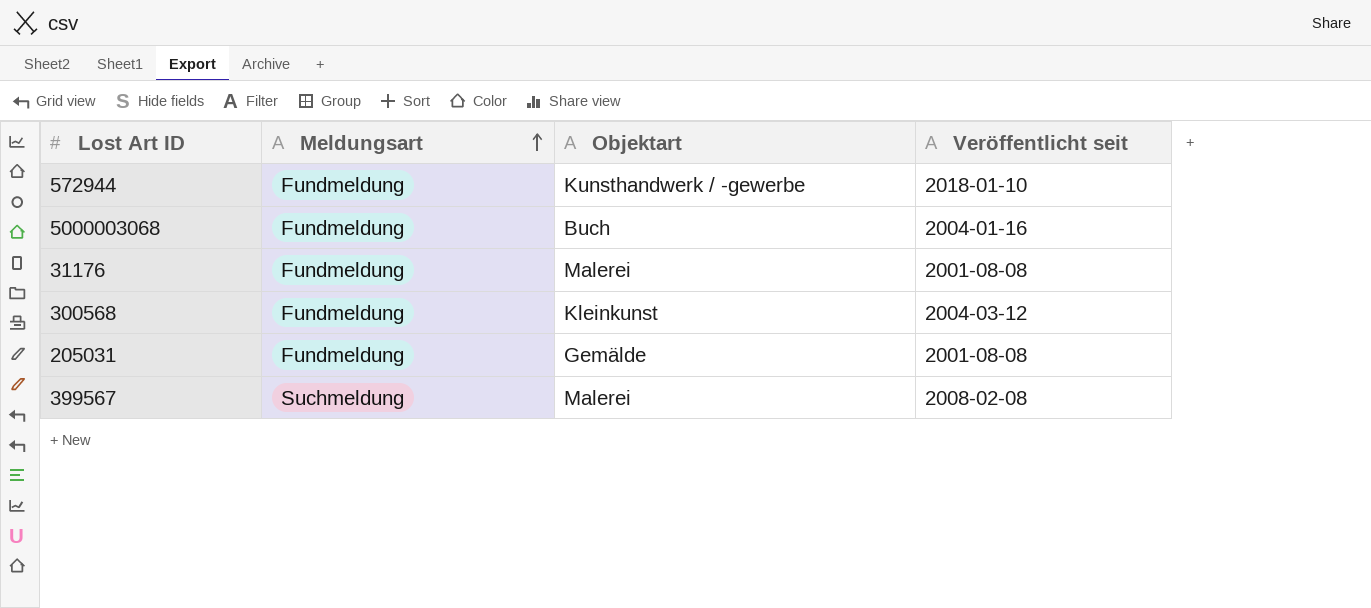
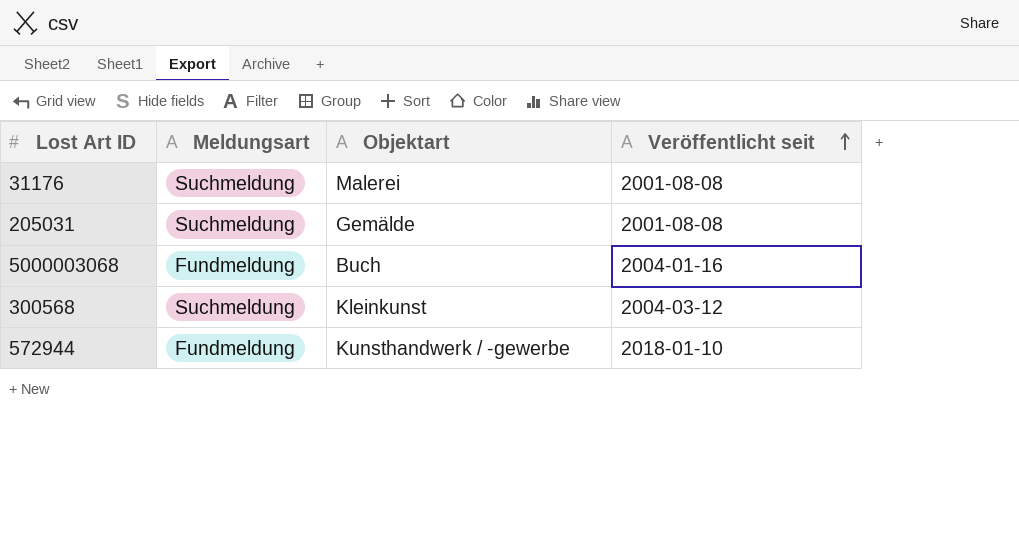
row order: Meldungsart ascending -> Veröffentlicht seit ascending
row 399567: Suchmeldung | Malerei | 2008-02-08 -> none
31176 | Meldungsart: Fundmeldung -> Suchmeldung
205031 | Meldungsart: Fundmeldung -> Suchmeldung
300568 | Meldungsart: Fundmeldung -> Suchmeldung

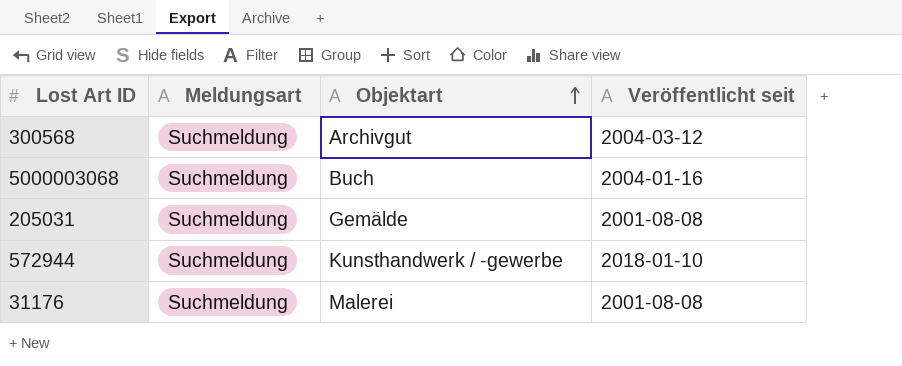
row order: Veröffentlicht seit ascending -> Objektart ascending
300568 | Objektart: Kleinkunst -> Archivgut
5000003068 | Meldungsart: Fundmeldung -> Suchmeldung
572944 | Meldungsart: Fundmeldung -> Suchmeldung

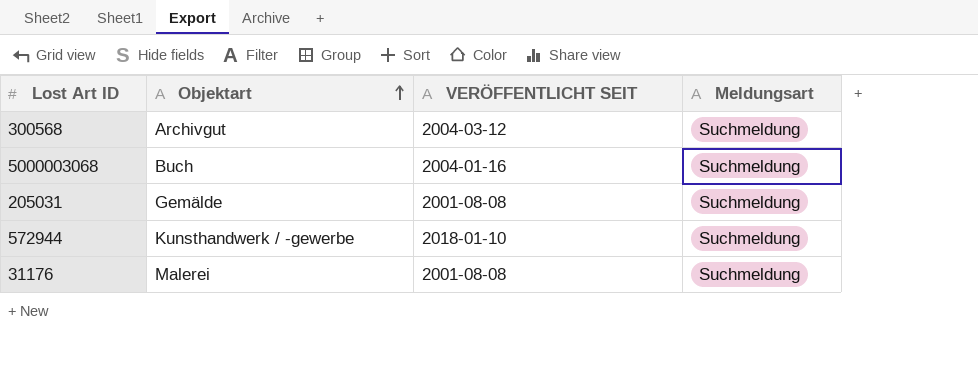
column name: Veröffentlicht seit -> VERÖFFENTLICHT SEIT
column Meldungsart | position: 2 -> 4

